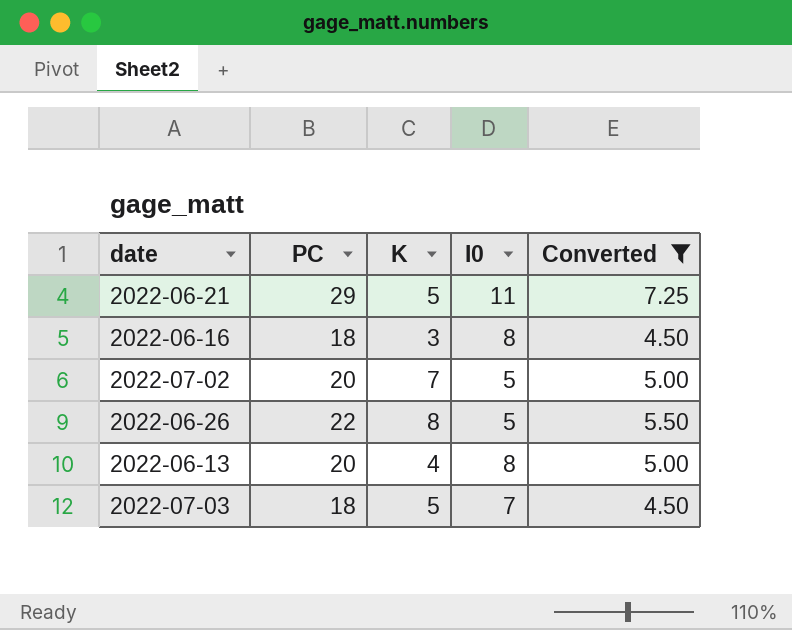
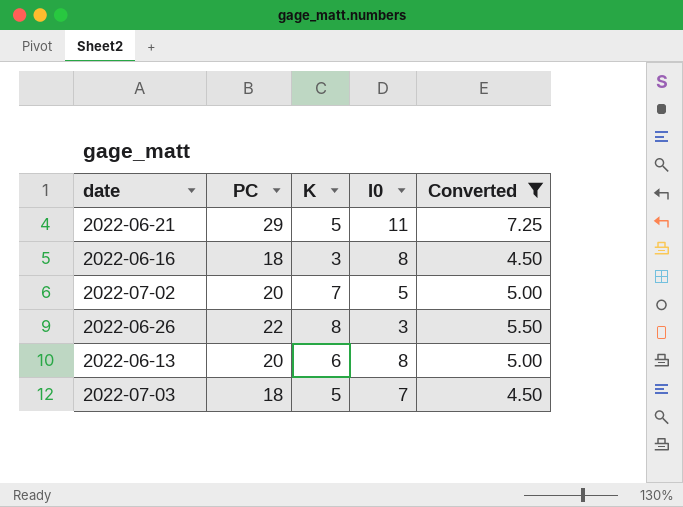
2022-06-26 | I0: 5 -> 3
2022-06-13 | K: 4 -> 6

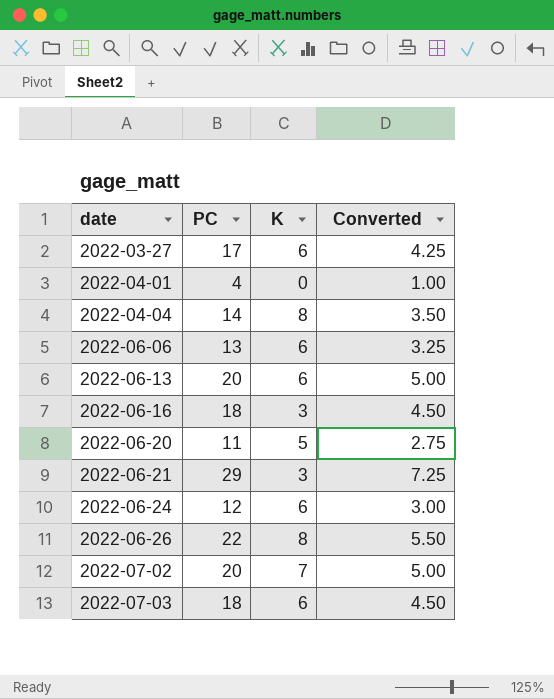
filter: Converted >= 4.50 -> none
row order: none -> date ascending
column I0 | position: 4 -> none
2022-06-21 | K: 5 -> 3
2022-07-03 | K: 5 -> 6

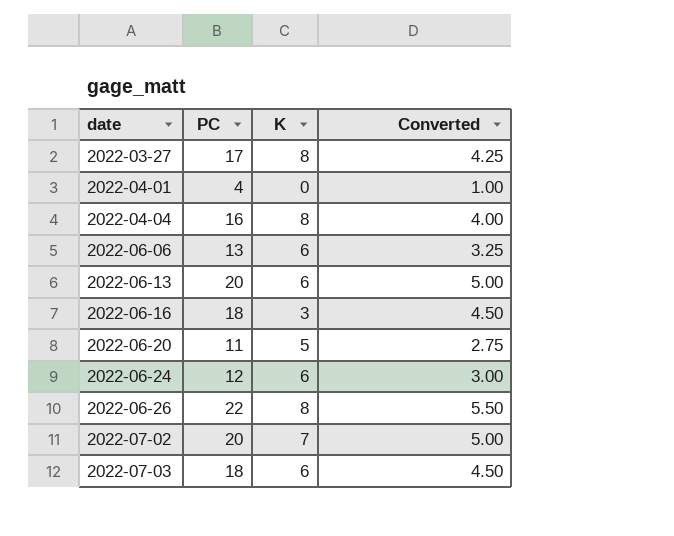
row 2022-06-21: 29 | 3 | 7.25 -> none
2022-03-27 | K: 6 -> 8
2022-04-04 | PC: 14 -> 16
2022-04-04 | Converted: 3.50 -> 4.00

